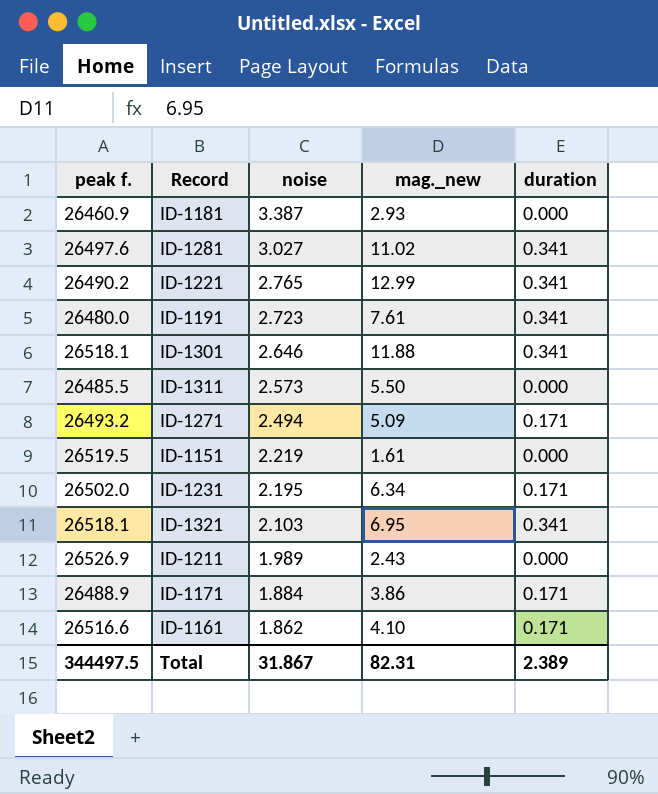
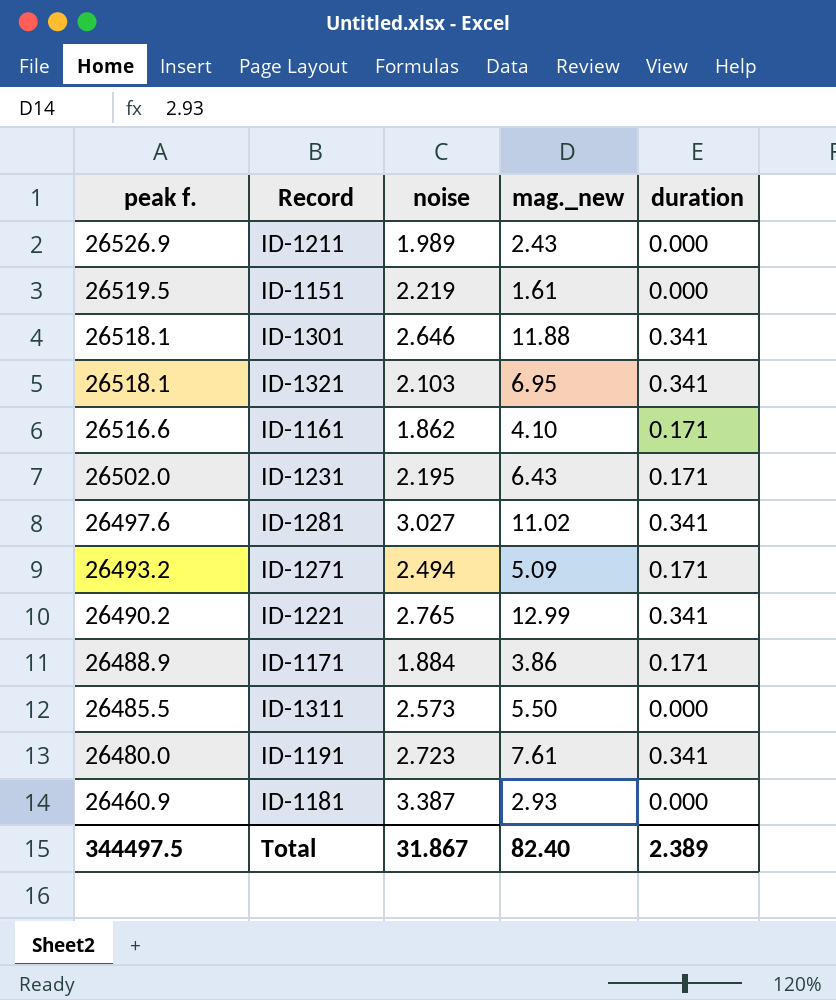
row order: noise descending -> peak f. descending
ID-1231 | mag._new: 6.34 -> 6.43
Total | mag._new: 82.31 -> 82.40

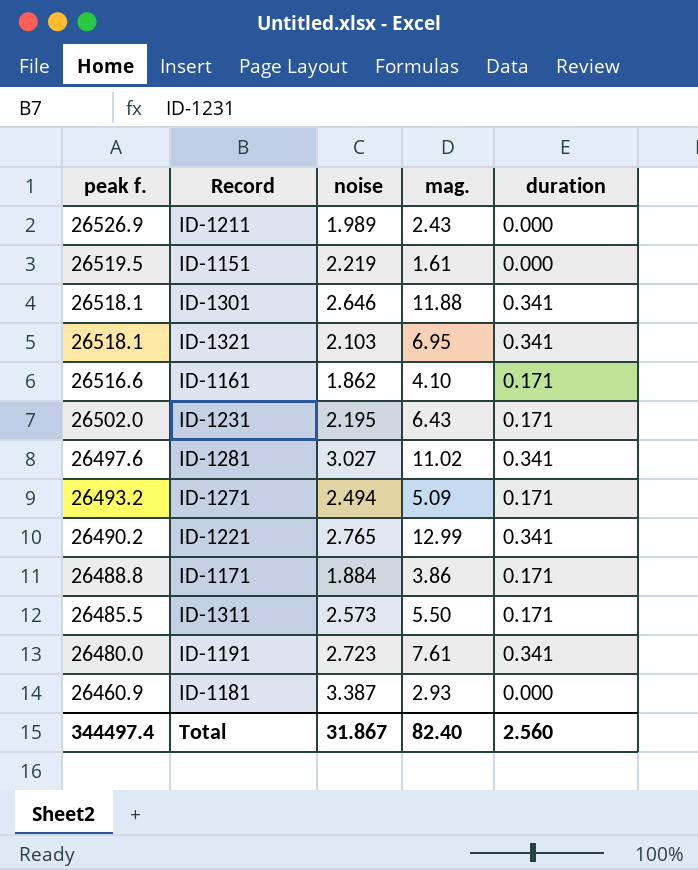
column name: mag._new -> mag.
ID-1171 | peak f.: 26488.9 -> 26488.8
ID-1311 | duration: 0.000 -> 0.171
Total | peak f.: 344497.5 -> 344497.4
Total | duration: 2.389 -> 2.560

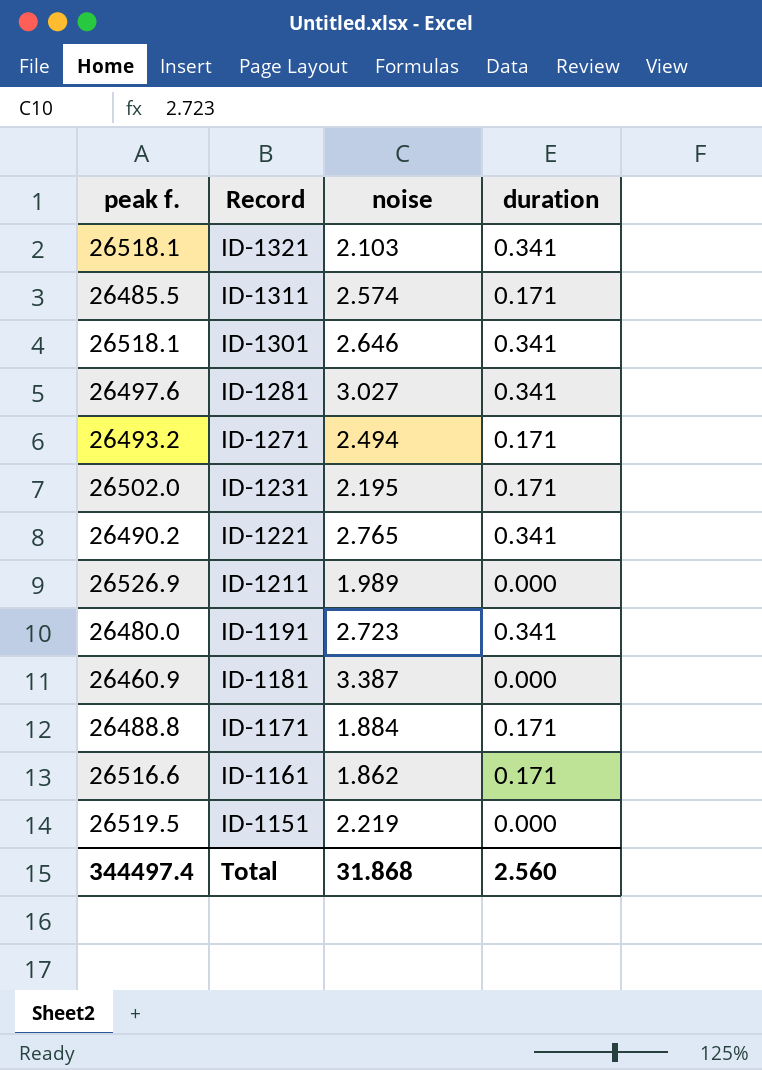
row order: peak f. descending -> Record descending
column mag. | position: 4 -> none
ID-1311 | noise: 2.573 -> 2.574
Total | noise: 31.867 -> 31.868

